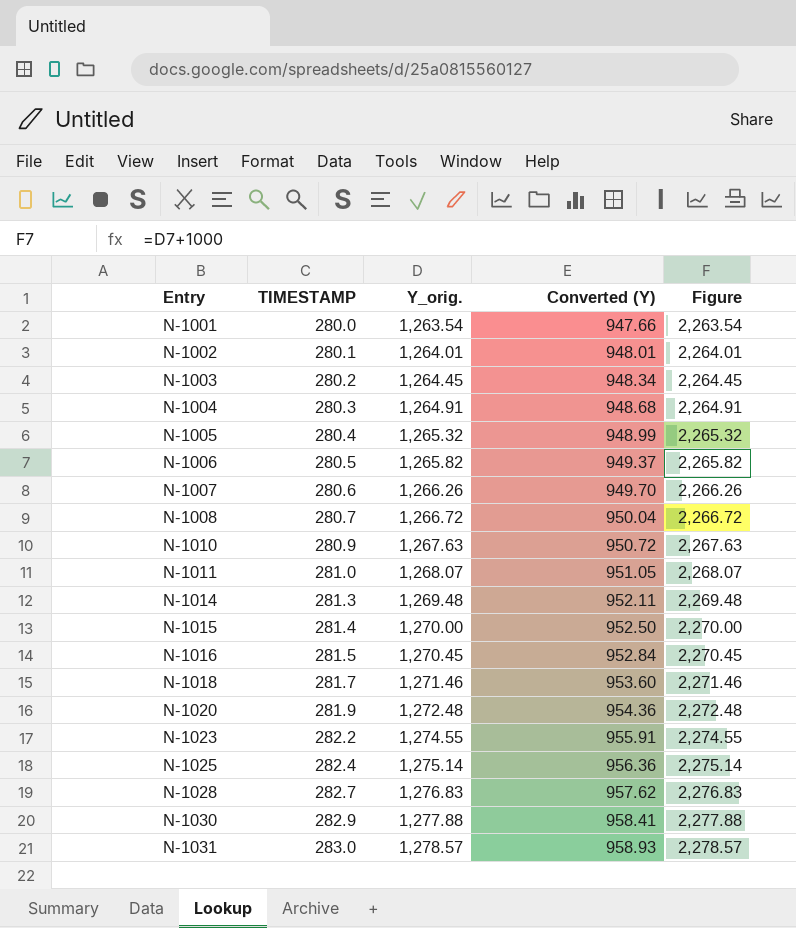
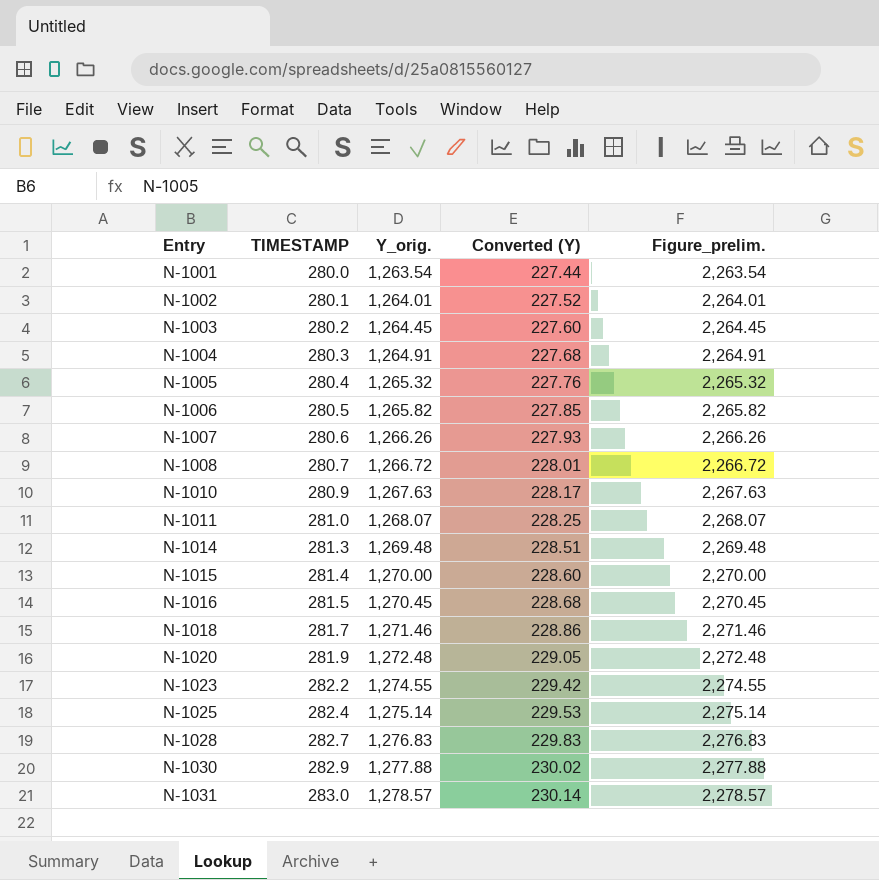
column Converted (Y) | formula: [Y_orig.] * 0.75 -> [Y_orig.] * 0.18
column name: Figure -> Figure_prelim.

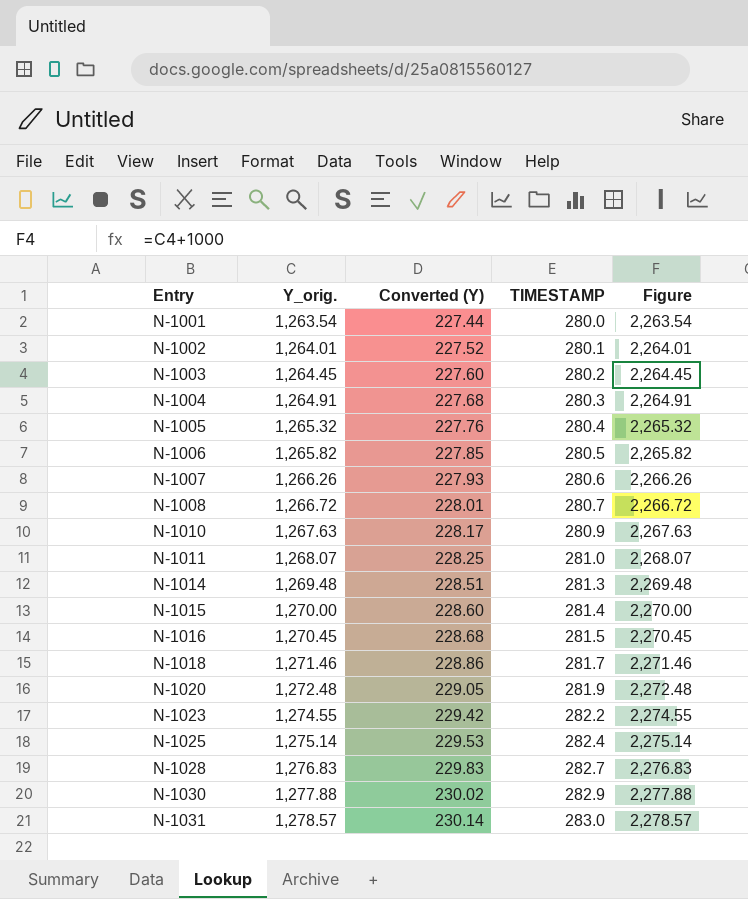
column TIMESTAMP | position: 2 -> 4
column name: Figure_prelim. -> Figure

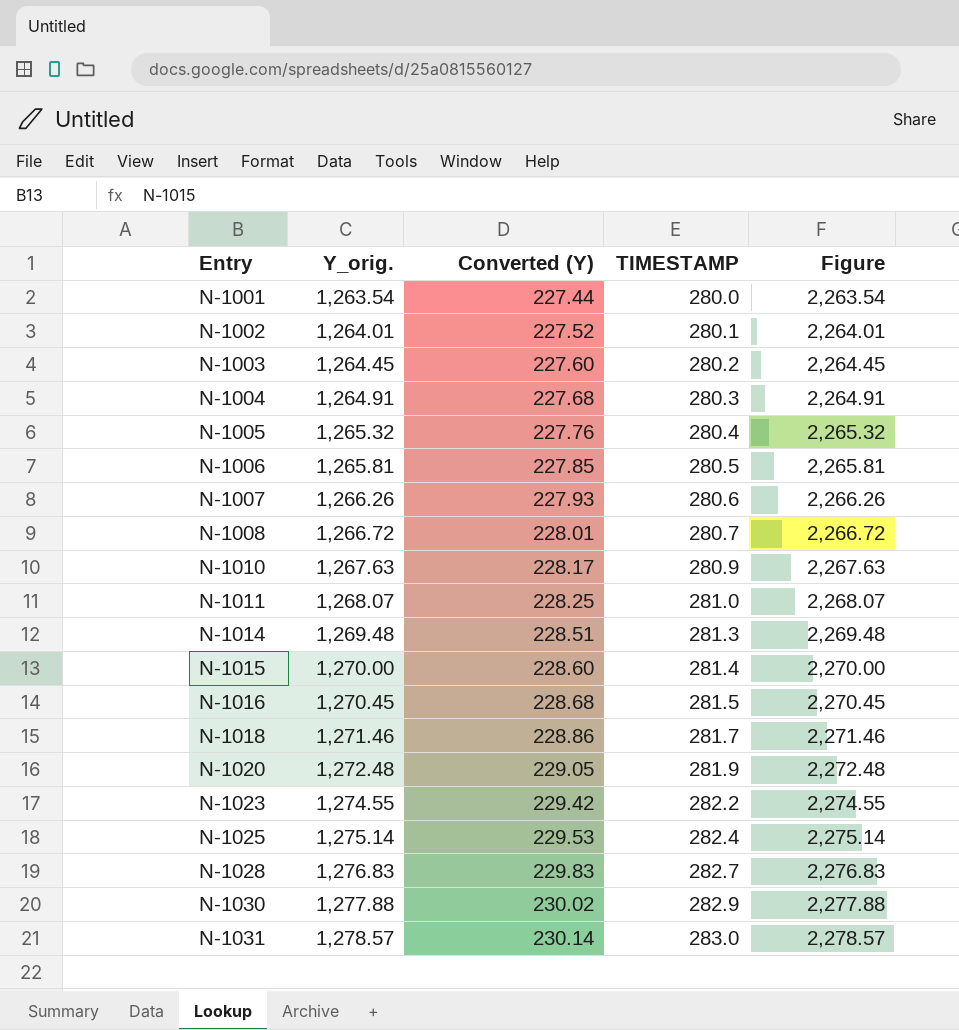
N-1006 | Y_orig.: 1,265.82 -> 1,265.81
N-1006 | Figure: 2,265.82 -> 2,265.81

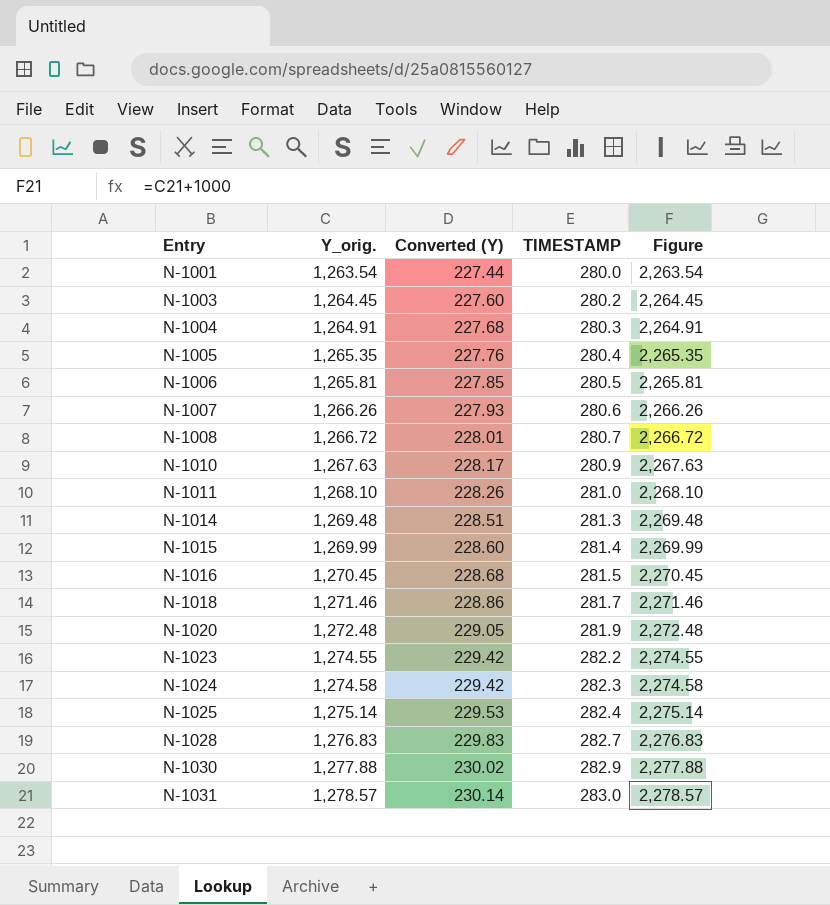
row N-1002: 1,264.01 | 227.52 | 280.1 | 2,264.01 -> none
N-1005 | Y_orig.: 1,265.32 -> 1,265.35
N-1005 | Figure: 2,265.32 -> 2,265.35
N-1011 | Y_orig.: 1,268.07 -> 1,268.10
N-1011 | Converted (Y): 228.25 -> 228.26
N-1011 | Figure: 2,268.07 -> 2,268.10
N-1015 | Y_orig.: 1,270.00 -> 1,269.99
N-1015 | Figure: 2,270.00 -> 2,269.99
row N-1024: none -> 1,274.58 | 229.42 | 282.3 | 2,274.58

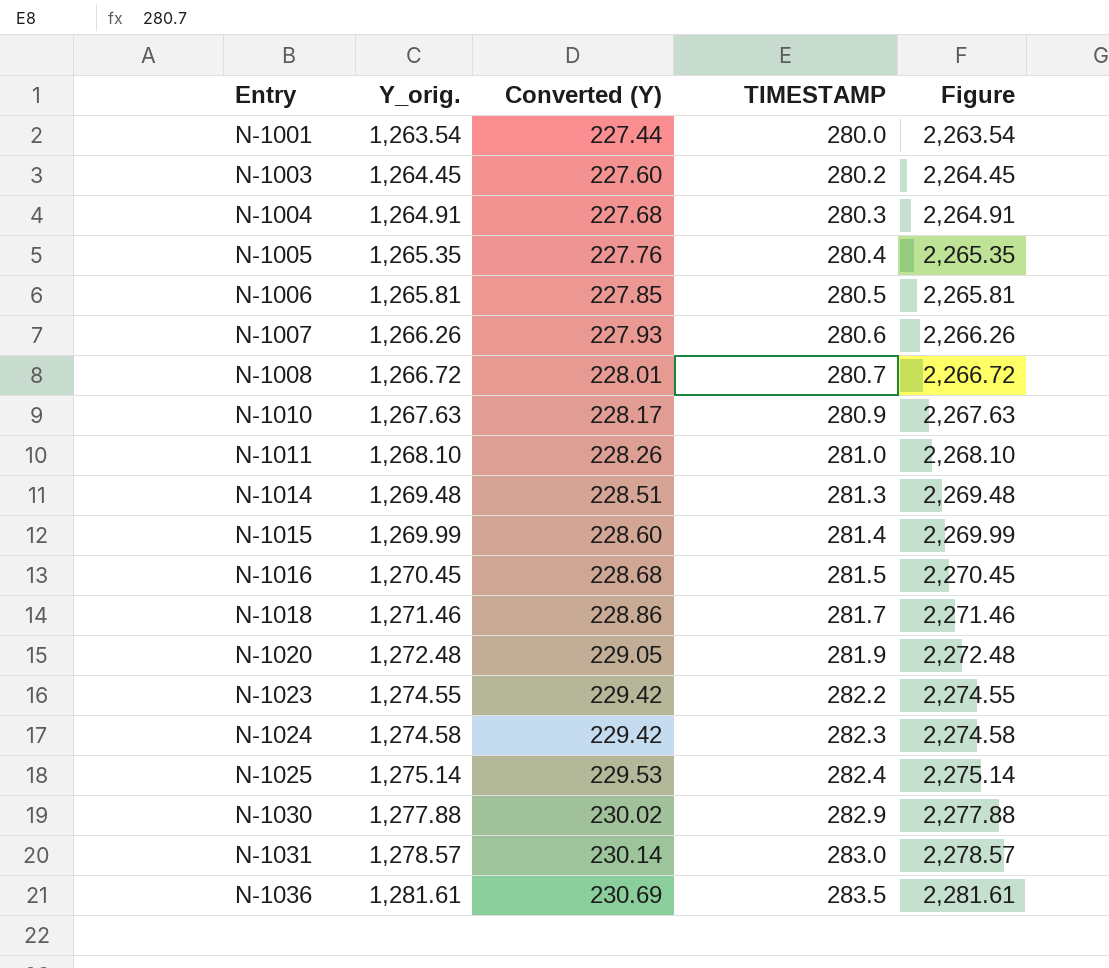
row N-1028: 1,276.83 | 229.83 | 282.7 | 2,276.83 -> none
row N-1036: none -> 1,281.61 | 230.69 | 283.5 | 2,281.61

